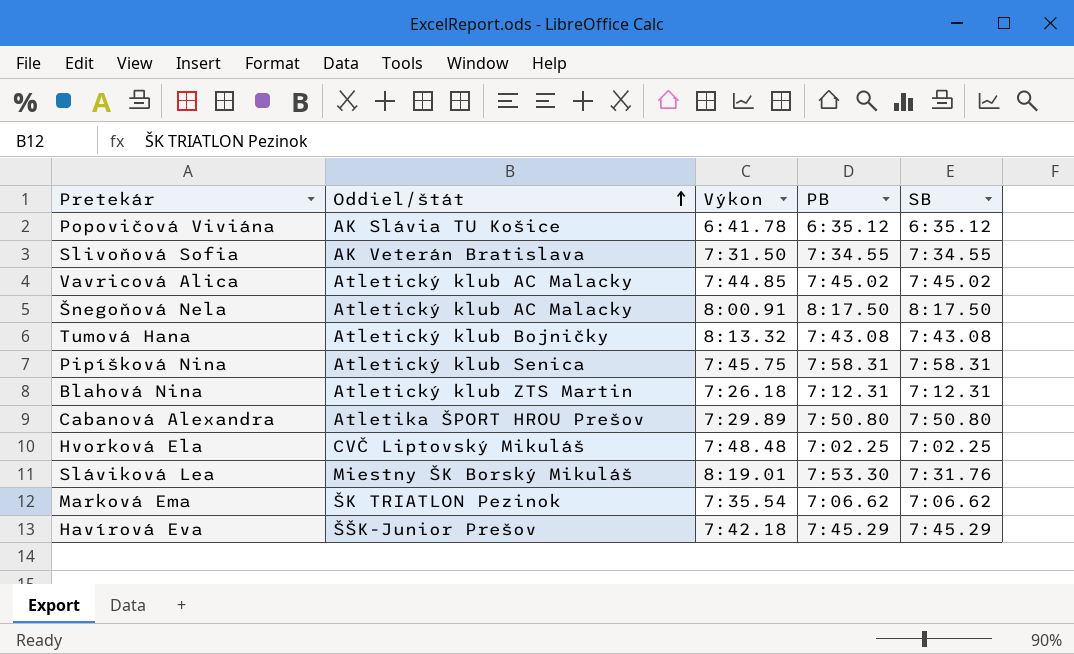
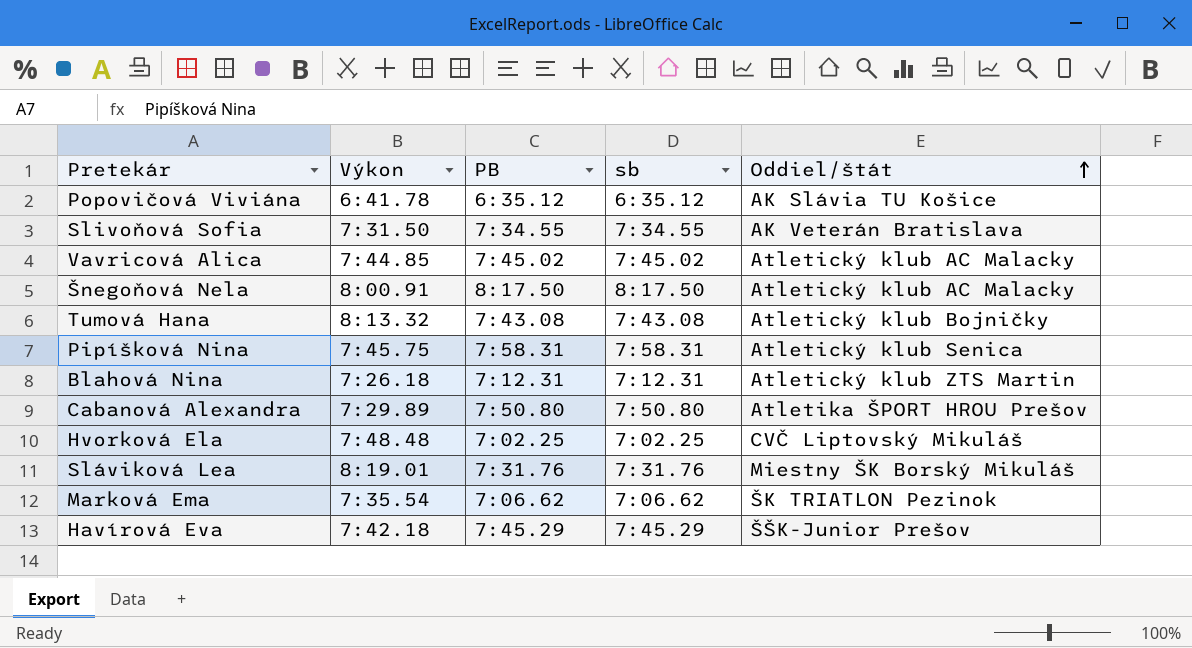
column name: SB -> sb
column Oddiel/štát | position: 2 -> 5
Sláviková Lea | PB: 7:53.30 -> 7:31.76

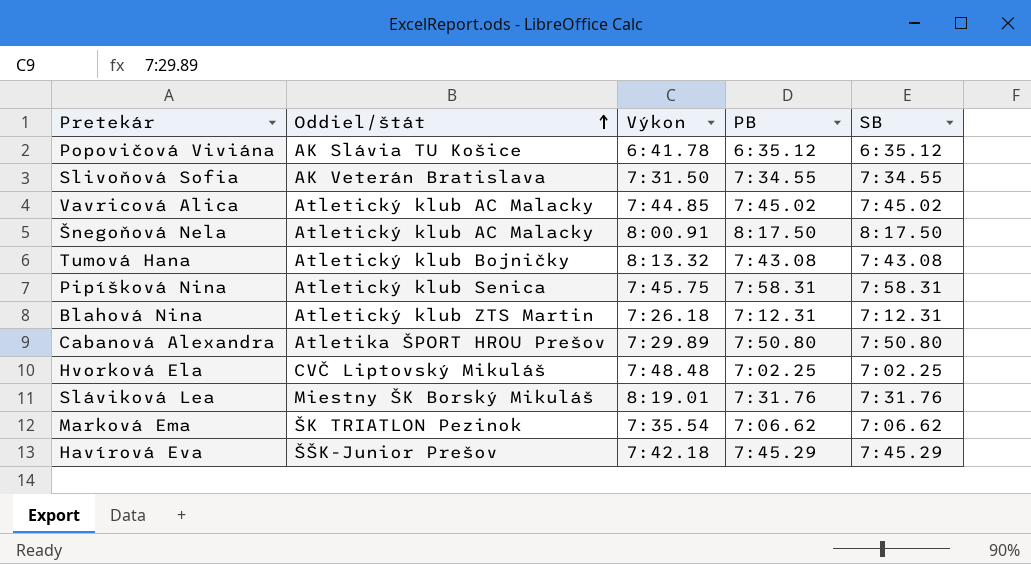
column Oddiel/štát | position: 5 -> 2
column name: sb -> SB

